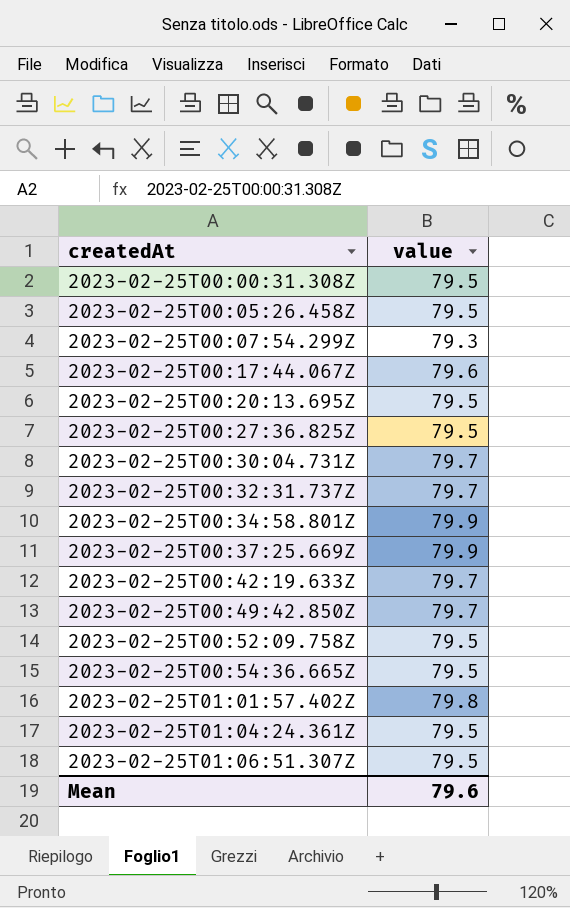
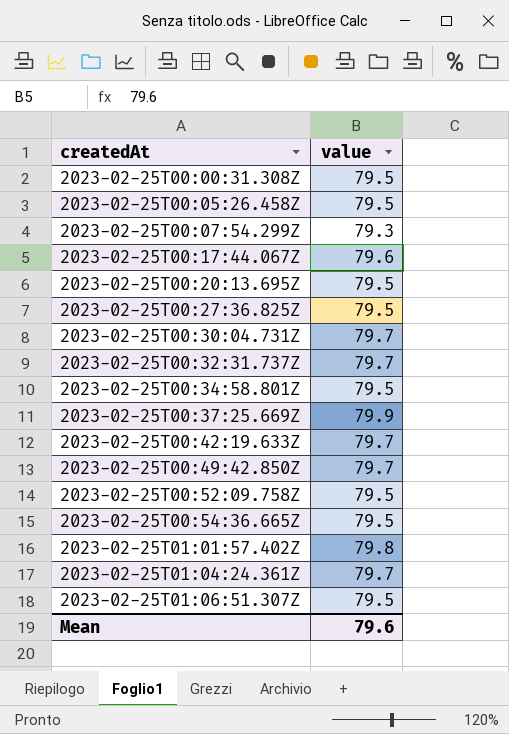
2023-02-25T00:34:58.801Z | value: 79.9 -> 79.5
2023-02-25T01:04:24.361Z | value: 79.5 -> 79.7

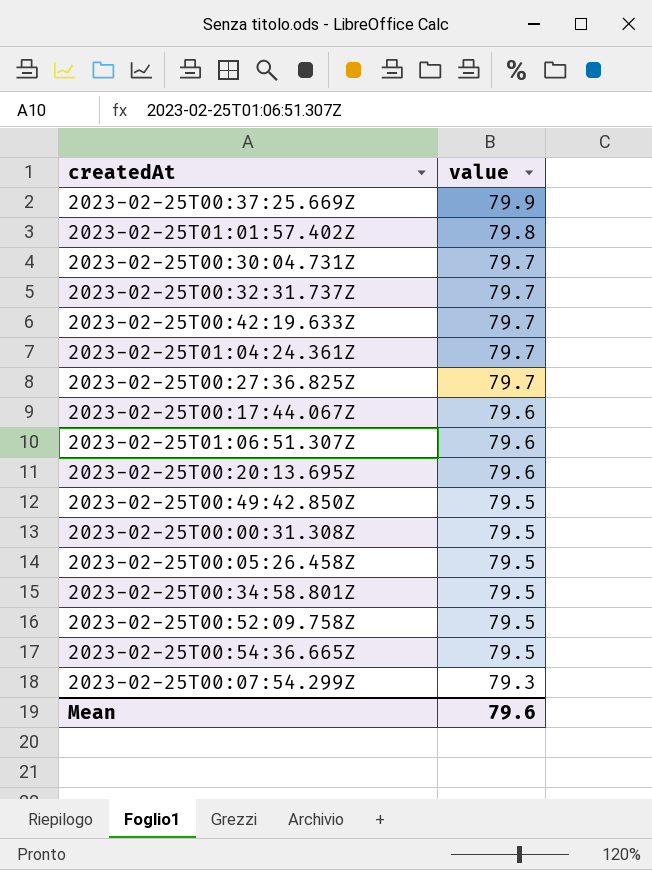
row order: createdAt ascending -> value descending
2023-02-25T00:27:36.825Z | value: 79.5 -> 79.7
2023-02-25T01:06:51.307Z | value: 79.5 -> 79.6
2023-02-25T00:20:13.695Z | value: 79.5 -> 79.6
2023-02-25T00:49:42.850Z | value: 79.7 -> 79.5

